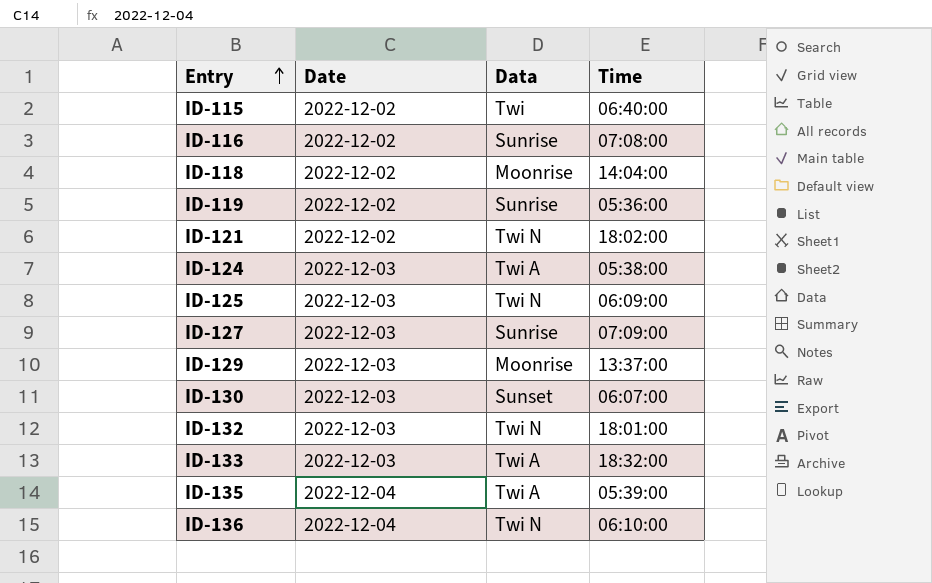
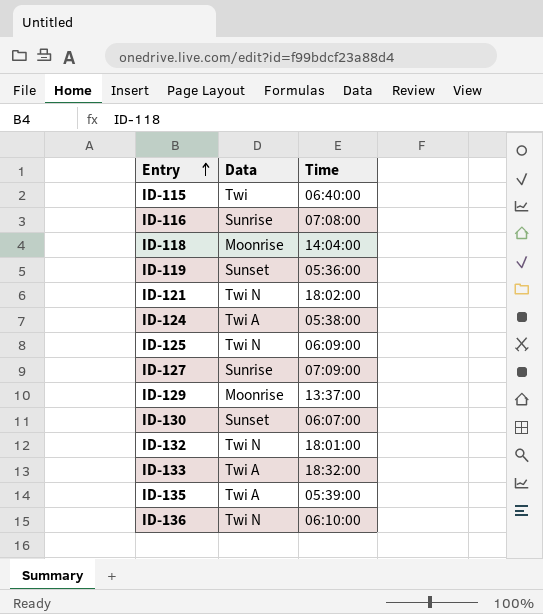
column Date | position: 2 -> none
ID-119 | Data: Sunrise -> Sunset

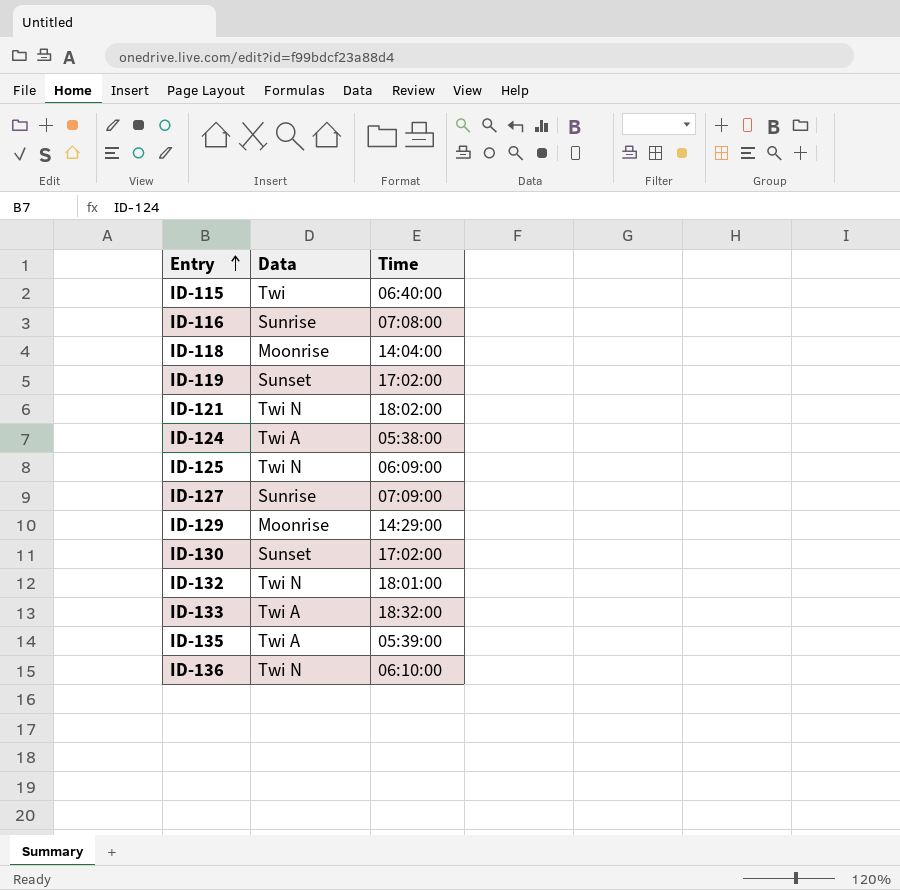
ID-119 | Time: 05:36:00 -> 17:02:00
ID-129 | Time: 13:37:00 -> 14:29:00
ID-130 | Time: 06:07:00 -> 17:02:00

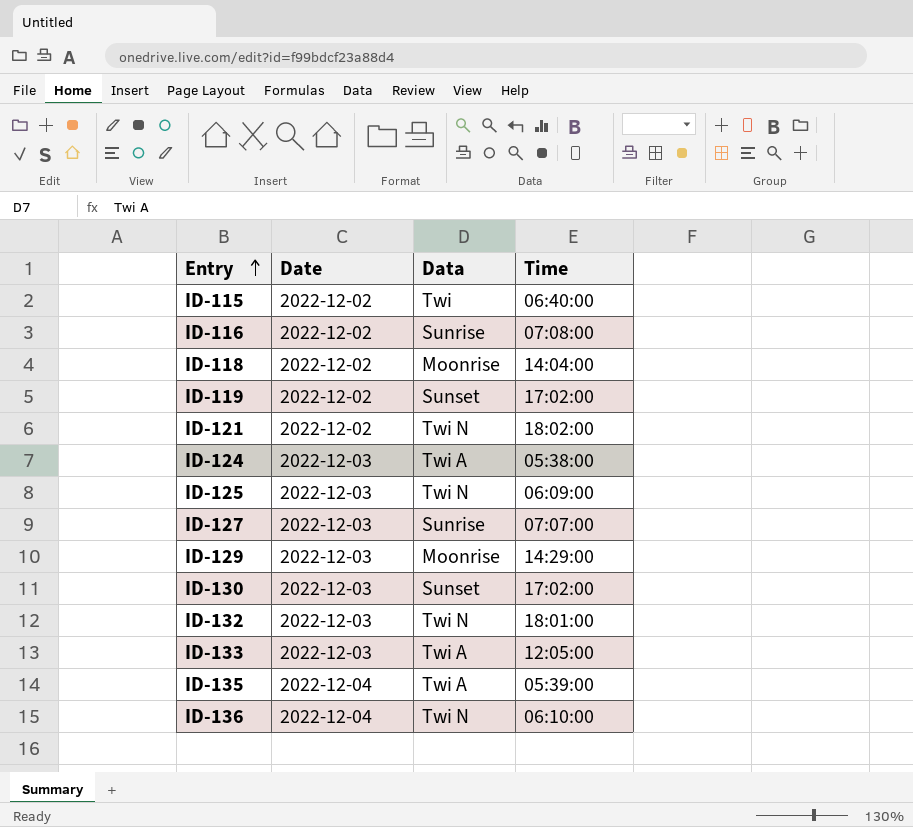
column Date | position: none -> 2
ID-127 | Time: 07:09:00 -> 07:07:00
ID-133 | Time: 18:32:00 -> 12:05:00

